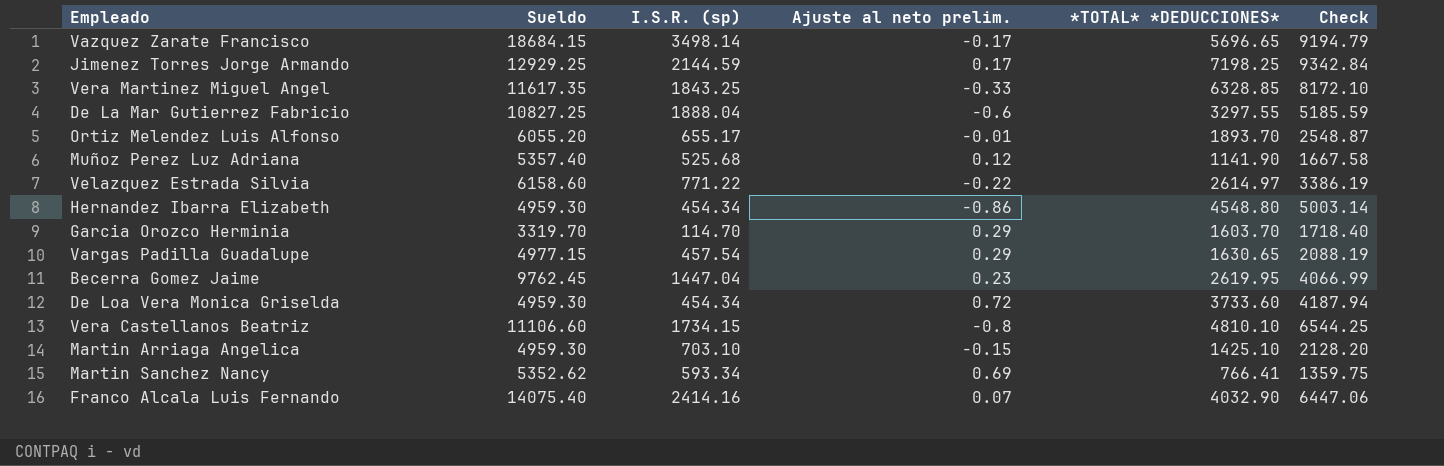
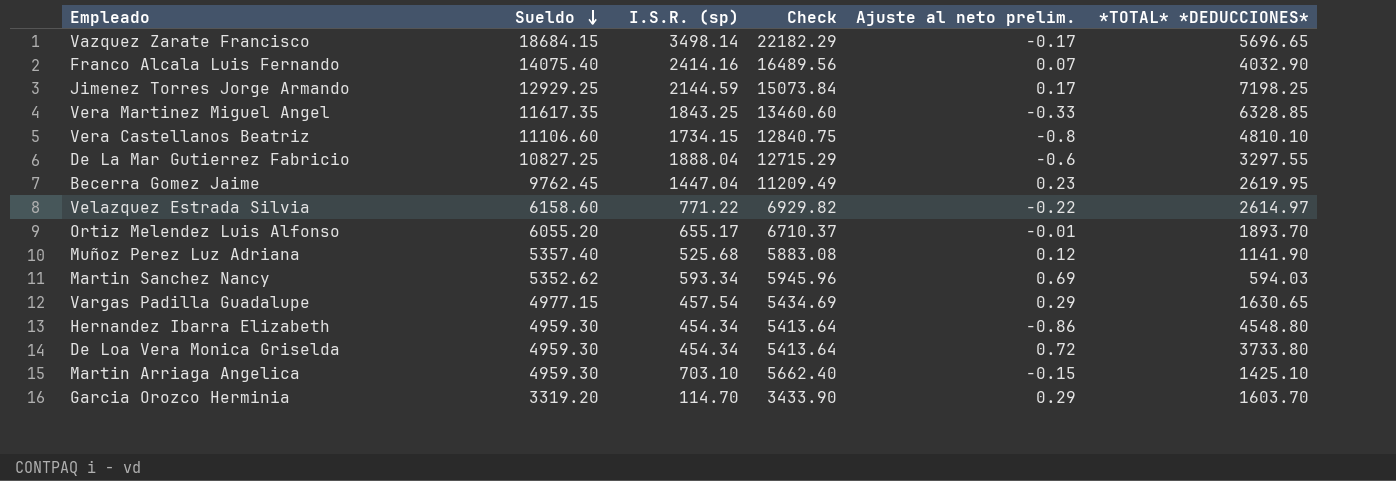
row order: none -> Sueldo descending
column Check | formula: [I.S.R. (sp)] + [*TOTAL* *DEDUCCIONES*] -> [Sueldo] + [I.S.R. (sp)]
column Check | position: 6 -> 4
Martin Sanchez Nancy | *TOTAL* *DEDUCCIONES*: 766.41 -> 594.03
De Loa Vera Monica Griselda | *TOTAL* *DEDUCCIONES*: 3733.60 -> 3733.80
Garcia Orozco Herminia | Sueldo: 3319.70 -> 3319.20

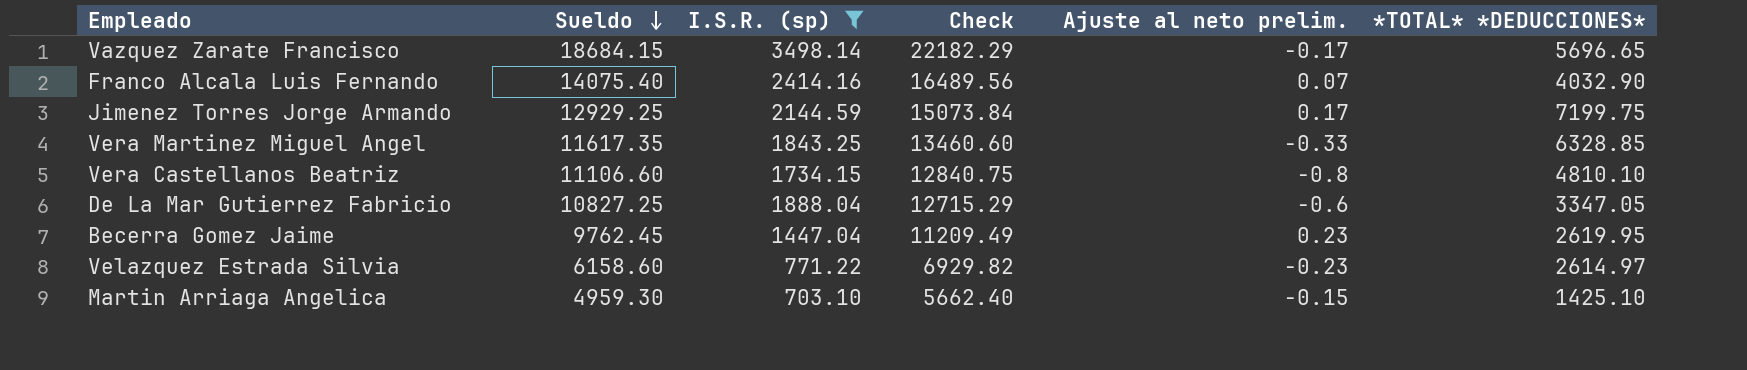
filter: none -> I.S.R. (sp) >= 703.10
Jimenez Torres Jorge Armando | *TOTAL* *DEDUCCIONES*: 7198.25 -> 7199.75
De La Mar Gutierrez Fabricio | *TOTAL* *DEDUCCIONES*: 3297.55 -> 3347.05
Velazquez Estrada Silvia | Ajuste al neto prelim.: -0.22 -> -0.23

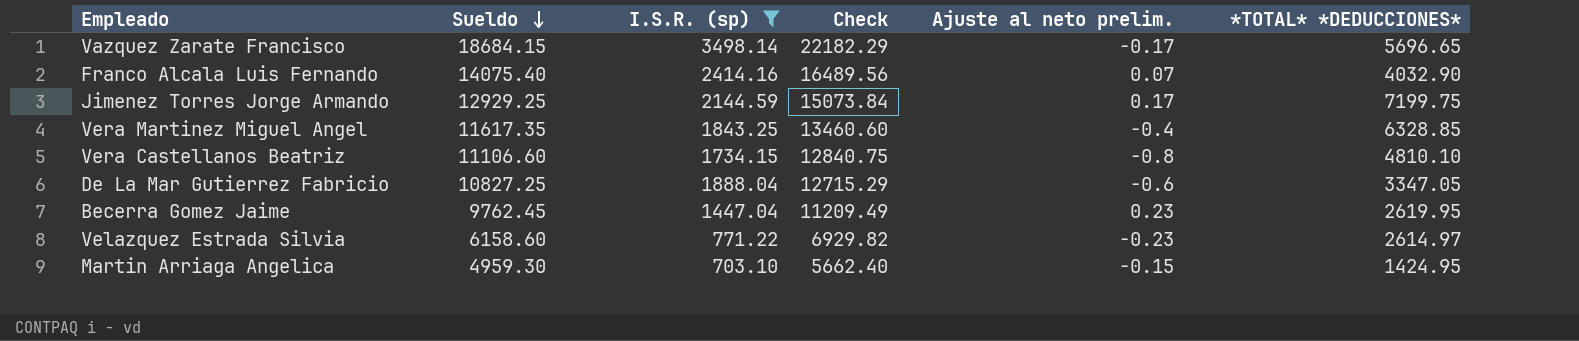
Vera Martinez Miguel Angel | Ajuste al neto prelim.: -0.33 -> -0.4
Martin Arriaga Angelica | *TOTAL* *DEDUCCIONES*: 1425.10 -> 1424.95

